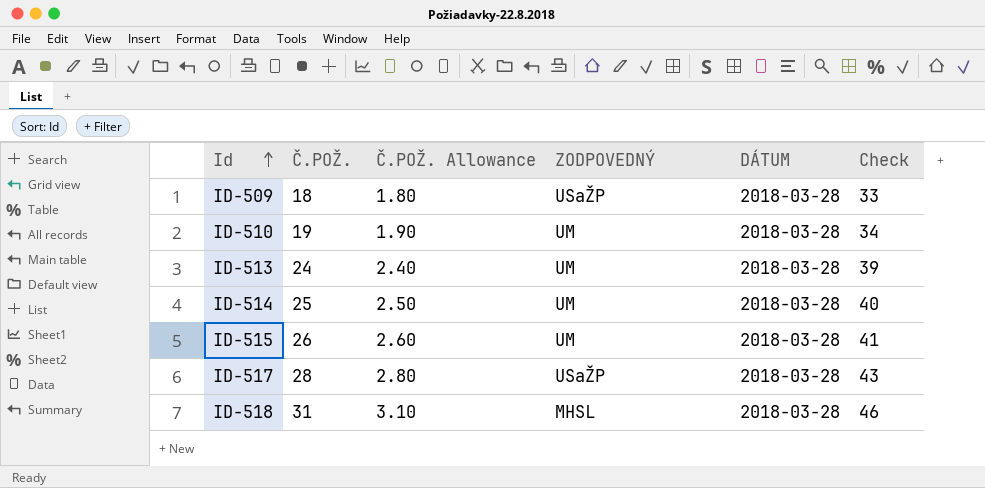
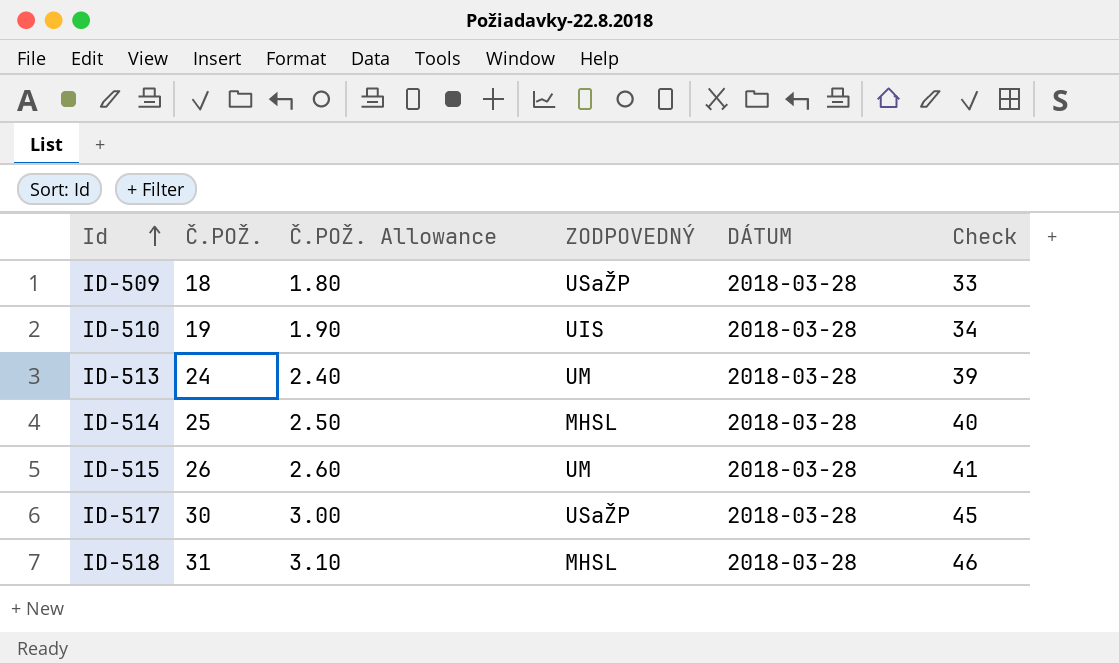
ID-510 | ZODPOVEDNÝ: UM -> UIS
ID-514 | ZODPOVEDNÝ: UM -> MHSL
ID-517 | Č.POŽ.: 28 -> 30
ID-517 | Č.POŽ. Allowance: 2.80 -> 3.00
ID-517 | Check: 43 -> 45

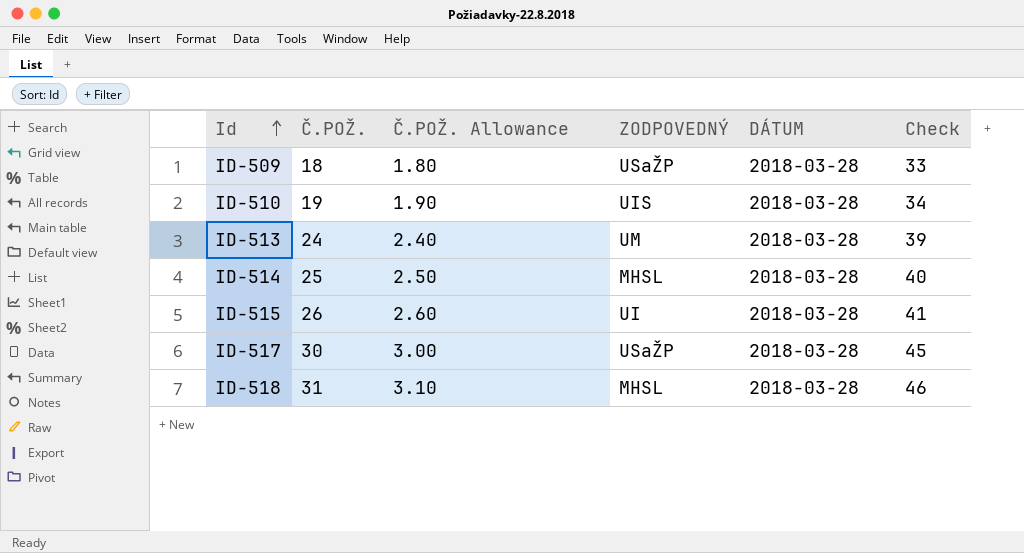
ID-515 | ZODPOVEDNÝ: UM -> UI

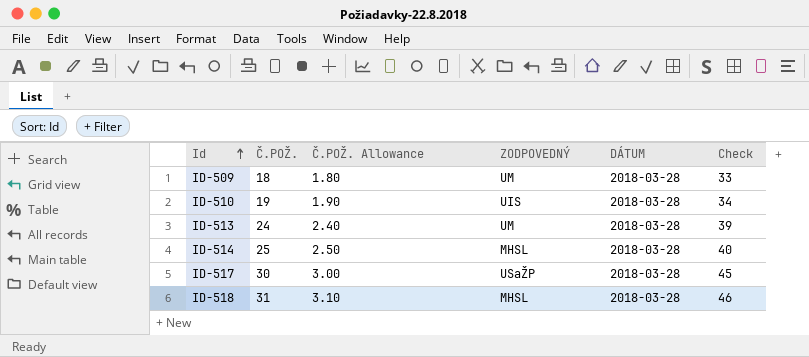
row ID-515: 26 | 2.60 | UI | 2018-03-28 | 41 -> none
ID-509 | ZODPOVEDNÝ: USaŽP -> UM

